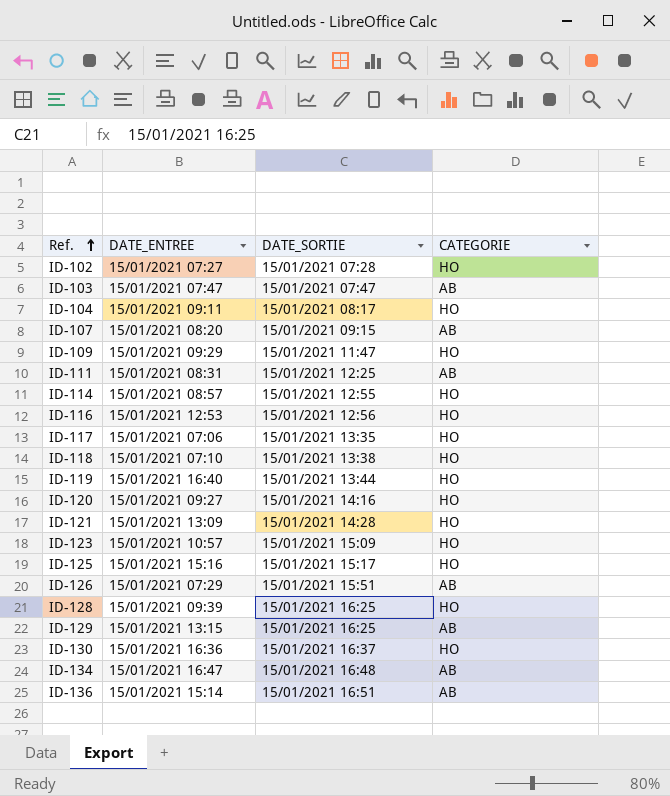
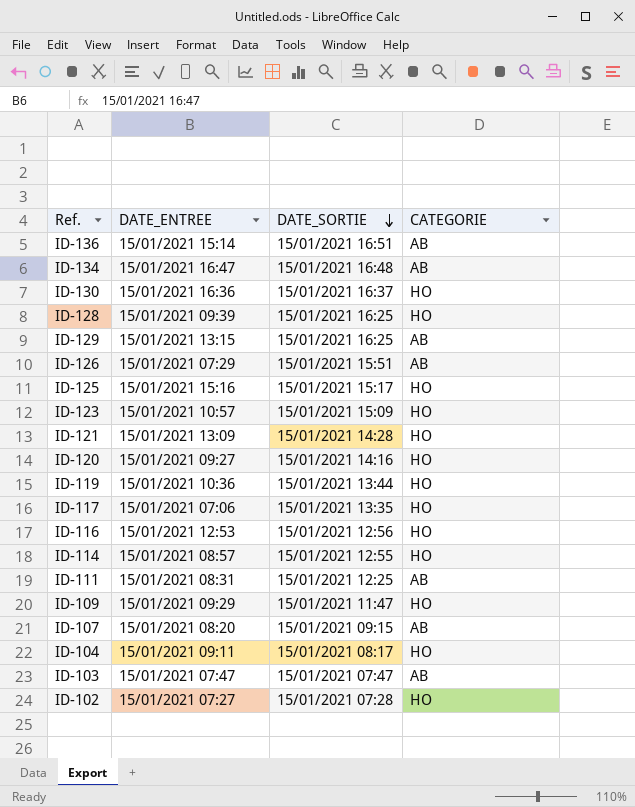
row order: Ref. ascending -> DATE_SORTIE descending
row ID-118: 15/01/2021 07:10 | 15/01/2021 13:38 | HO -> none
ID-119 | DATE_ENTREE: 15/01/2021 16:40 -> 15/01/2021 10:36

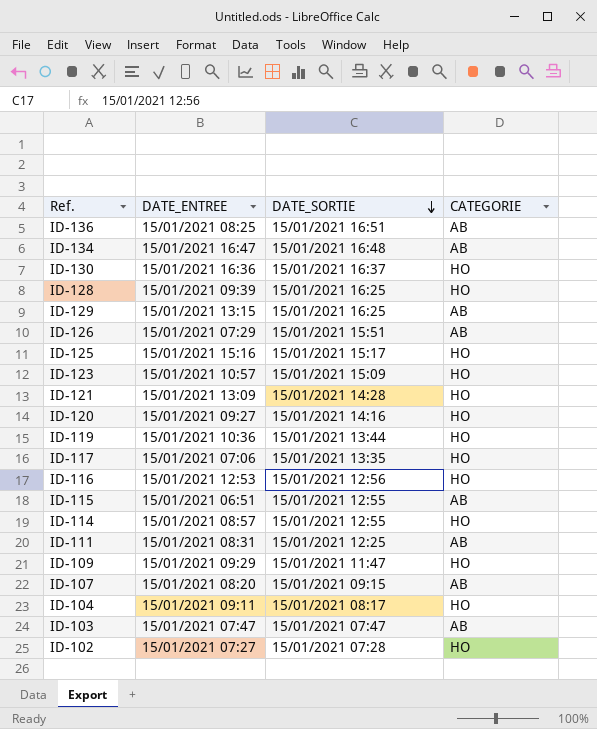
ID-136 | DATE_ENTREE: 15/01/2021 15:14 -> 15/01/2021 08:25
row ID-115: none -> 15/01/2021 06:51 | 15/01/2021 12:55 | AB

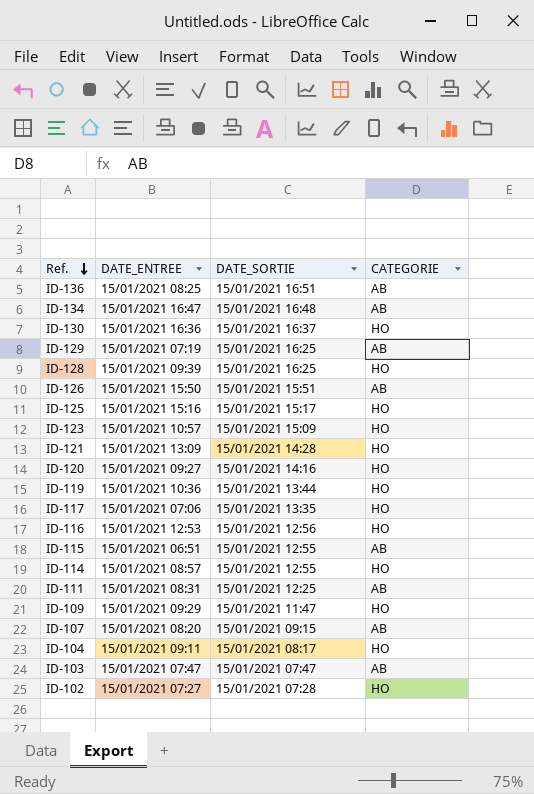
row order: DATE_SORTIE descending -> Ref. descending
ID-129 | DATE_ENTREE: 15/01/2021 13:15 -> 15/01/2021 07:19
ID-126 | DATE_ENTREE: 15/01/2021 07:29 -> 15/01/2021 15:50

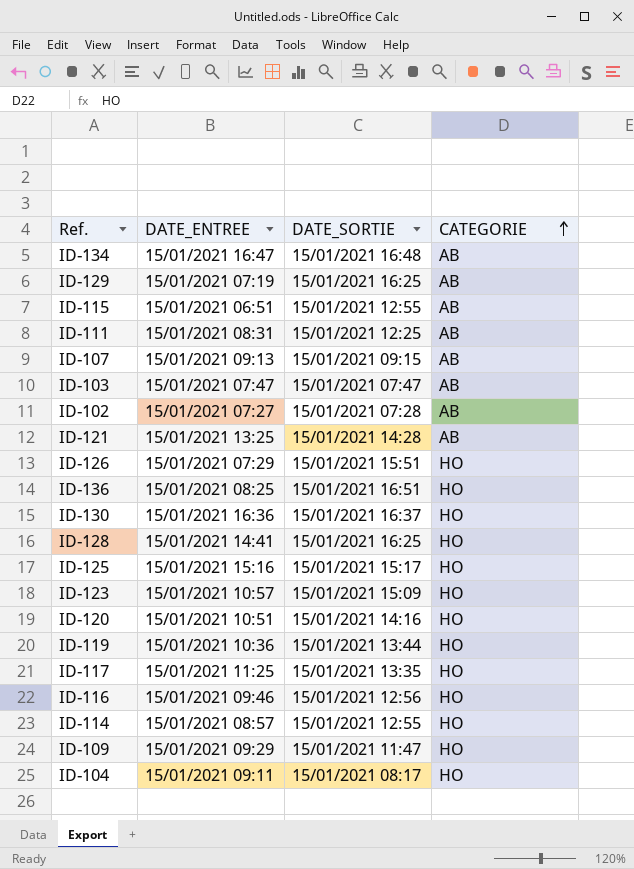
row order: Ref. descending -> CATEGORIE ascending
ID-107 | DATE_ENTREE: 15/01/2021 08:20 -> 15/01/2021 09:13
ID-102 | CATEGORIE: HO -> AB
ID-121 | DATE_ENTREE: 15/01/2021 13:09 -> 15/01/2021 13:25
ID-121 | CATEGORIE: HO -> AB
ID-126 | DATE_ENTREE: 15/01/2021 15:50 -> 15/01/2021 07:29
ID-126 | CATEGORIE: AB -> HO
ID-136 | CATEGORIE: AB -> HO
ID-128 | DATE_ENTREE: 15/01/2021 09:39 -> 15/01/2021 14:41
ID-120 | DATE_ENTREE: 15/01/2021 09:27 -> 15/01/2021 10:51
ID-117 | DATE_ENTREE: 15/01/2021 07:06 -> 15/01/2021 11:25
ID-116 | DATE_ENTREE: 15/01/2021 12:53 -> 15/01/2021 09:46

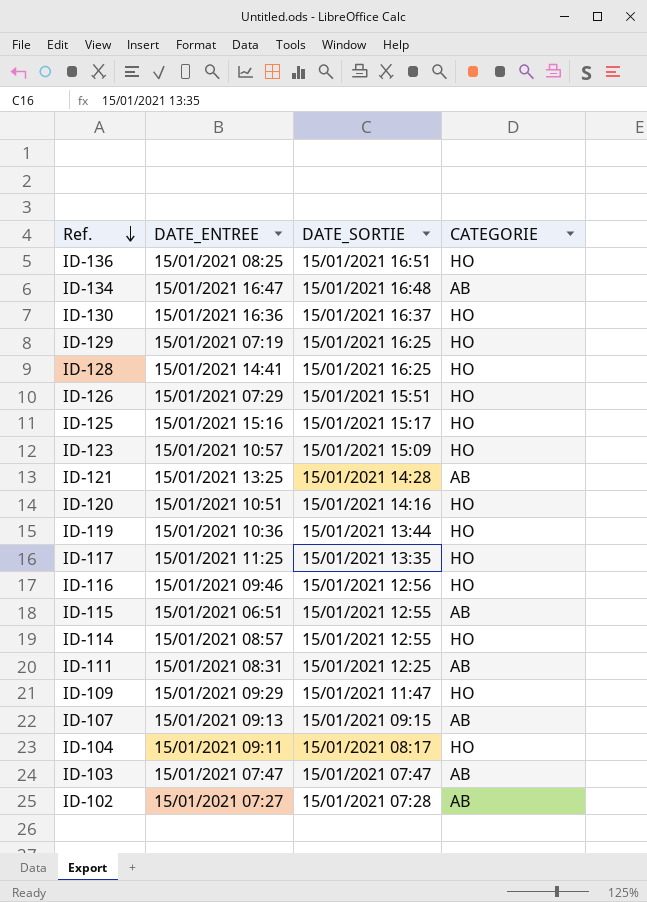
row order: CATEGORIE ascending -> Ref. descending
ID-129 | CATEGORIE: AB -> HO

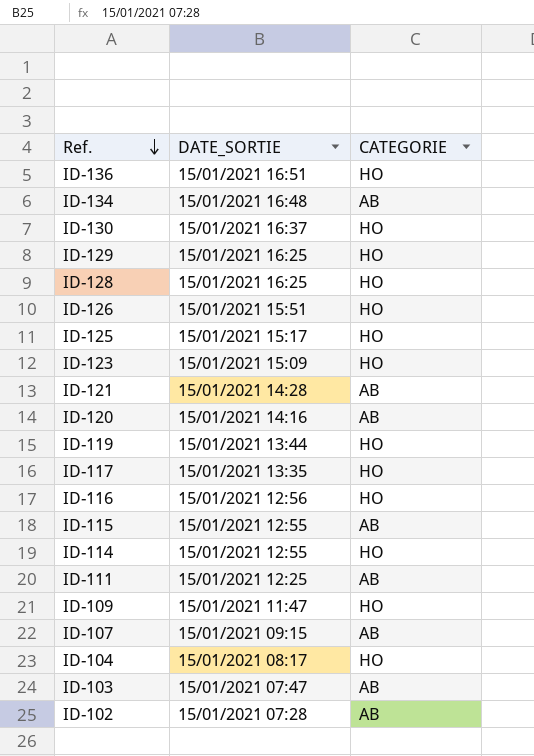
column DATE_ENTREE | position: 2 -> none
ID-120 | CATEGORIE: HO -> AB

